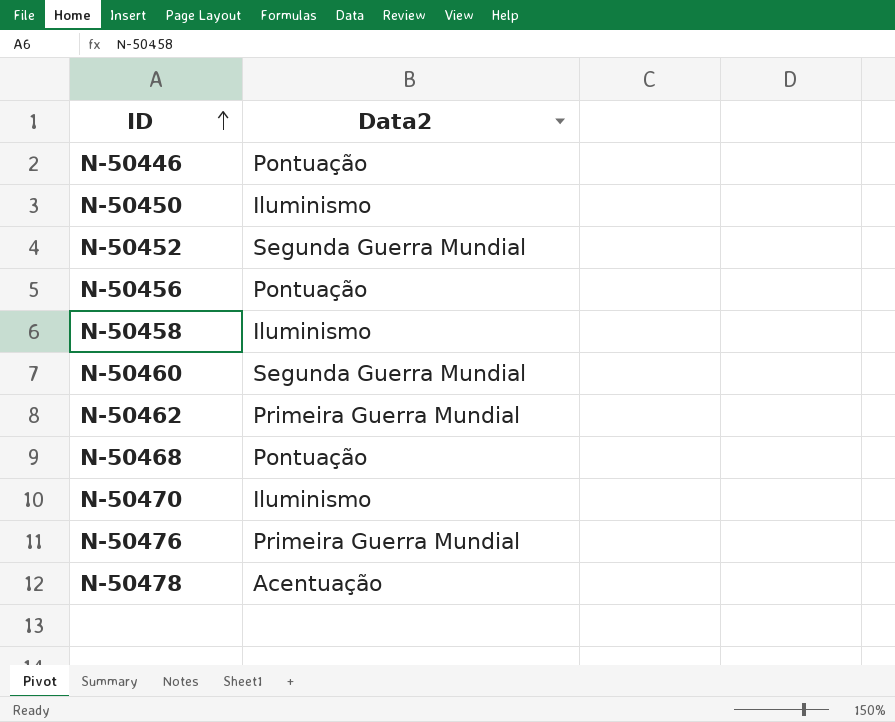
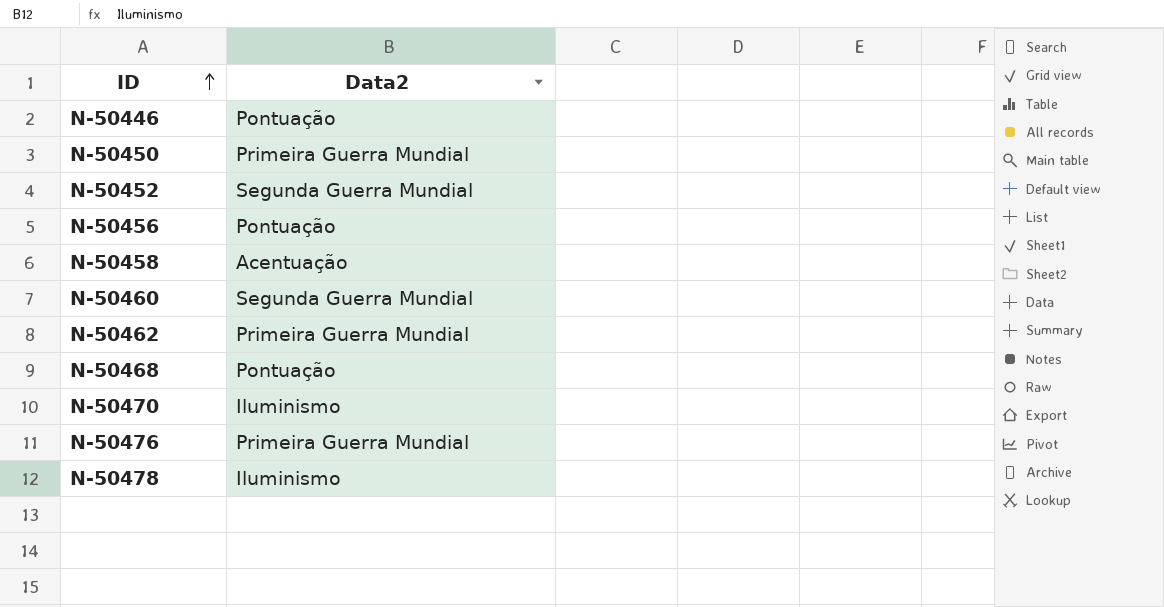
N-50450 | Data2: Iluminismo -> Primeira Guerra Mundial
N-50458 | Data2: Iluminismo -> Acentuação
N-50478 | Data2: Acentuação -> Iluminismo

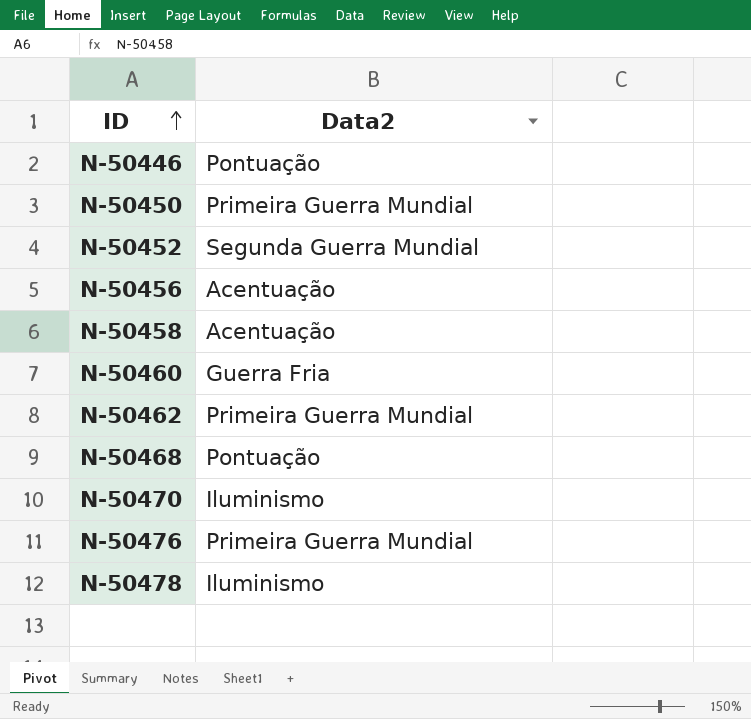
N-50456 | Data2: Pontuação -> Acentuação
N-50460 | Data2: Segunda Guerra Mundial -> Guerra Fria

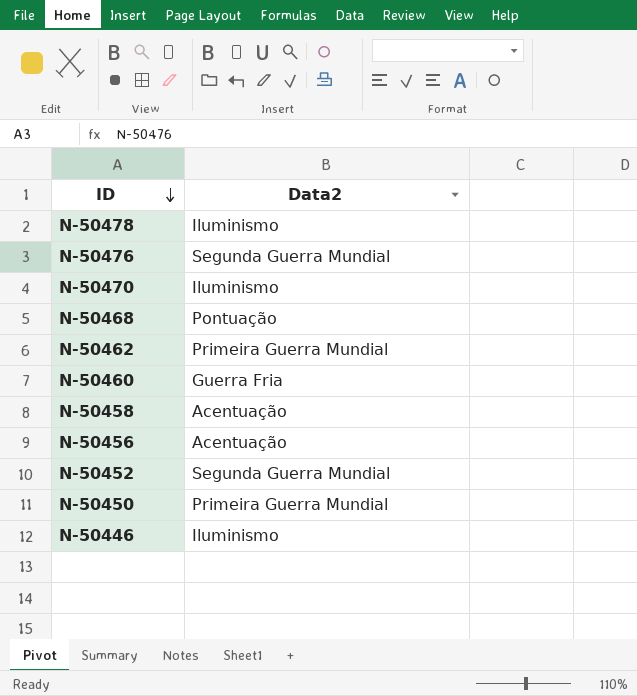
row order: ID ascending -> ID descending
N-50476 | Data2: Primeira Guerra Mundial -> Segunda Guerra Mundial
N-50446 | Data2: Pontuação -> Iluminismo

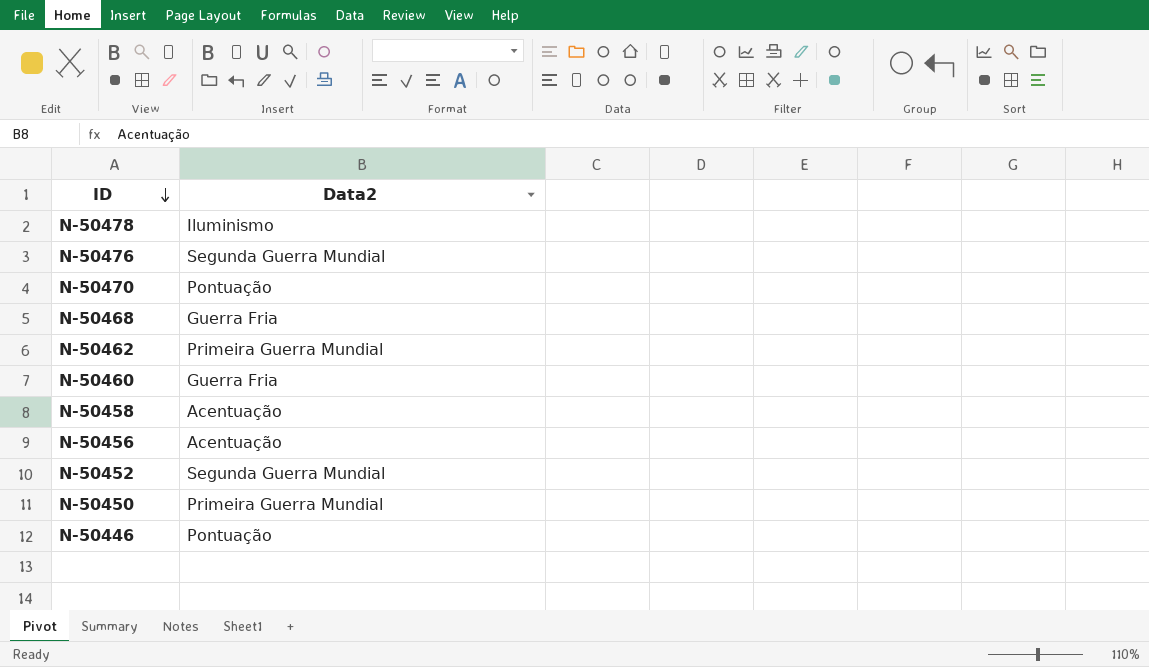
N-50470 | Data2: Iluminismo -> Pontuação
N-50468 | Data2: Pontuação -> Guerra Fria
N-50446 | Data2: Iluminismo -> Pontuação

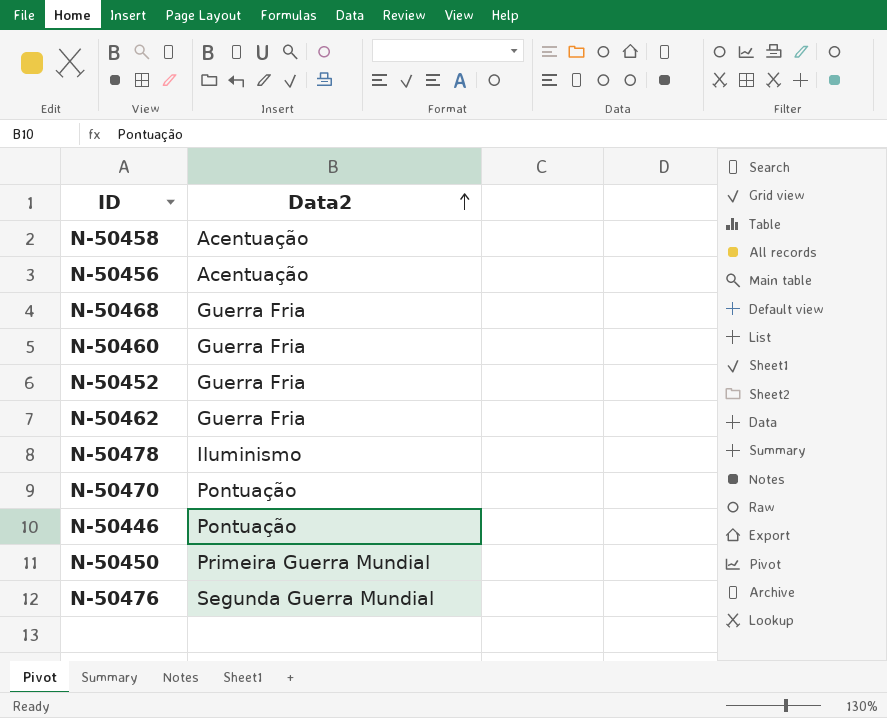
row order: ID descending -> Data2 ascending
N-50452 | Data2: Segunda Guerra Mundial -> Guerra Fria
N-50462 | Data2: Primeira Guerra Mundial -> Guerra Fria

